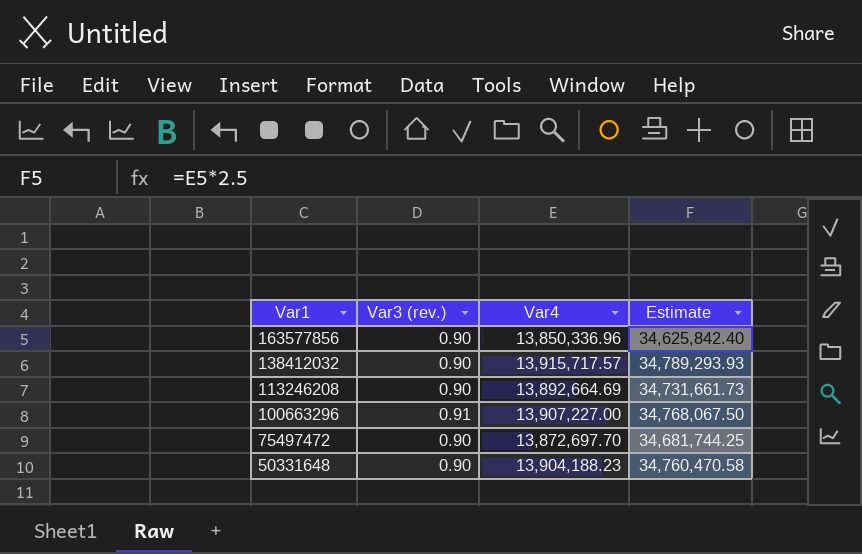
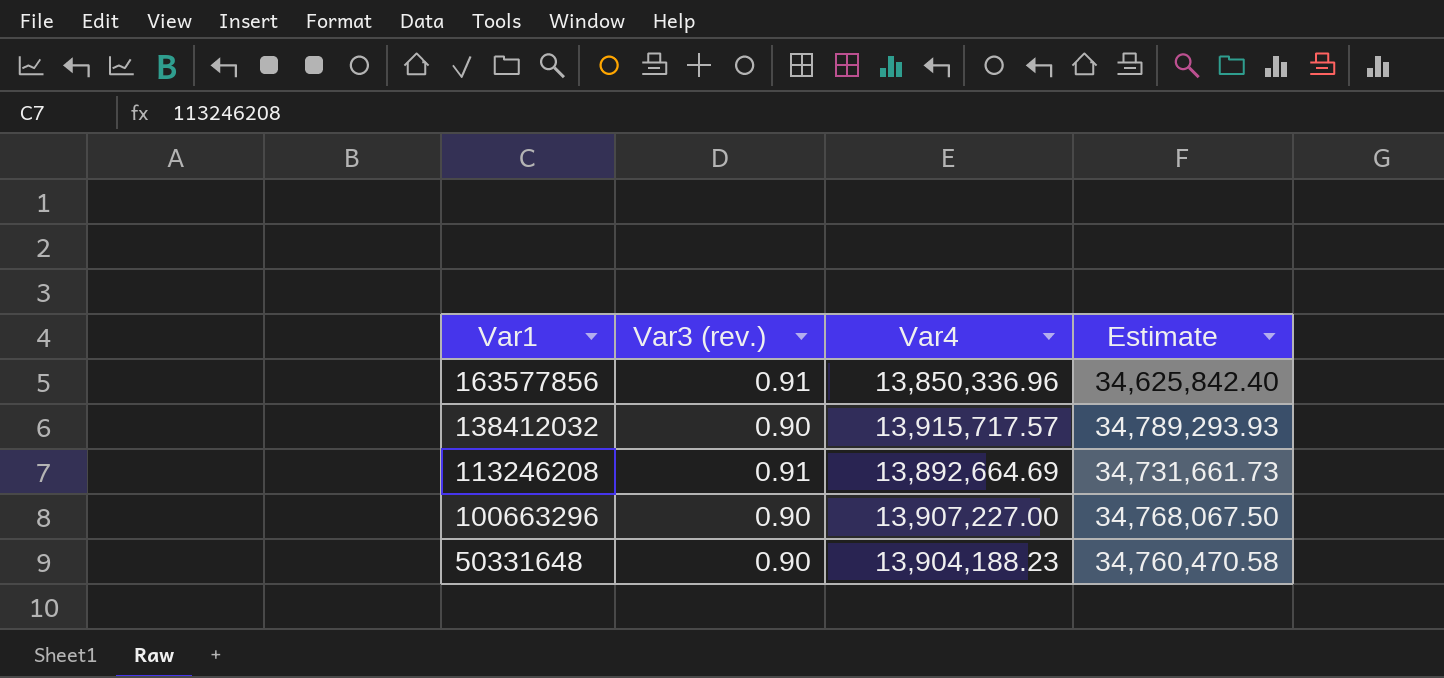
row 75497472: 0.90 | 13,872,697.70 | 34,681,744.25 -> none
163577856 | Var3 (rev.): 0.90 -> 0.91
113246208 | Var3 (rev.): 0.90 -> 0.91
100663296 | Var3 (rev.): 0.91 -> 0.90

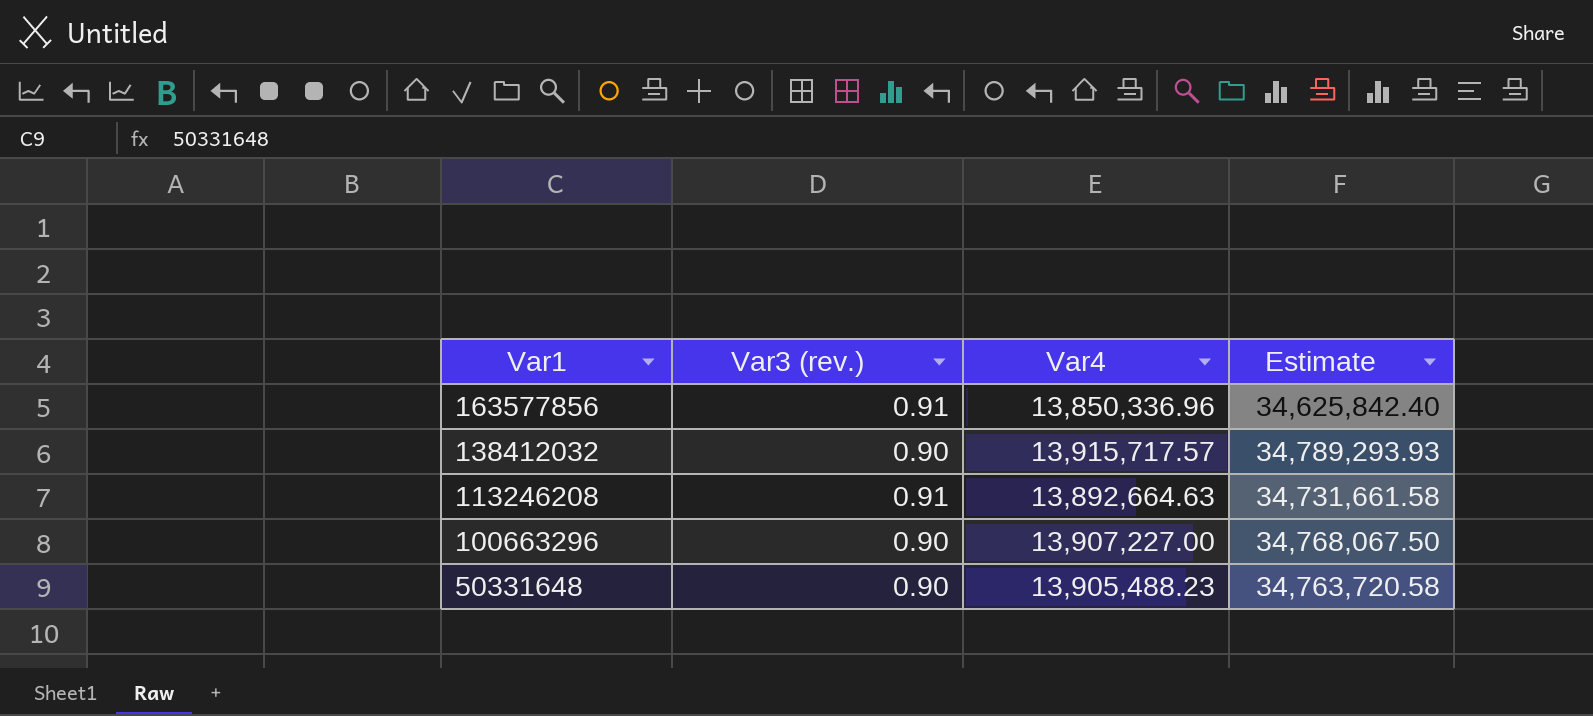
113246208 | Var4: 13,892,664.69 -> 13,892,664.63
113246208 | Estimate: 34,731,661.73 -> 34,731,661.58
50331648 | Var4: 13,904,188.23 -> 13,905,488.23
50331648 | Estimate: 34,760,470.58 -> 34,763,720.58

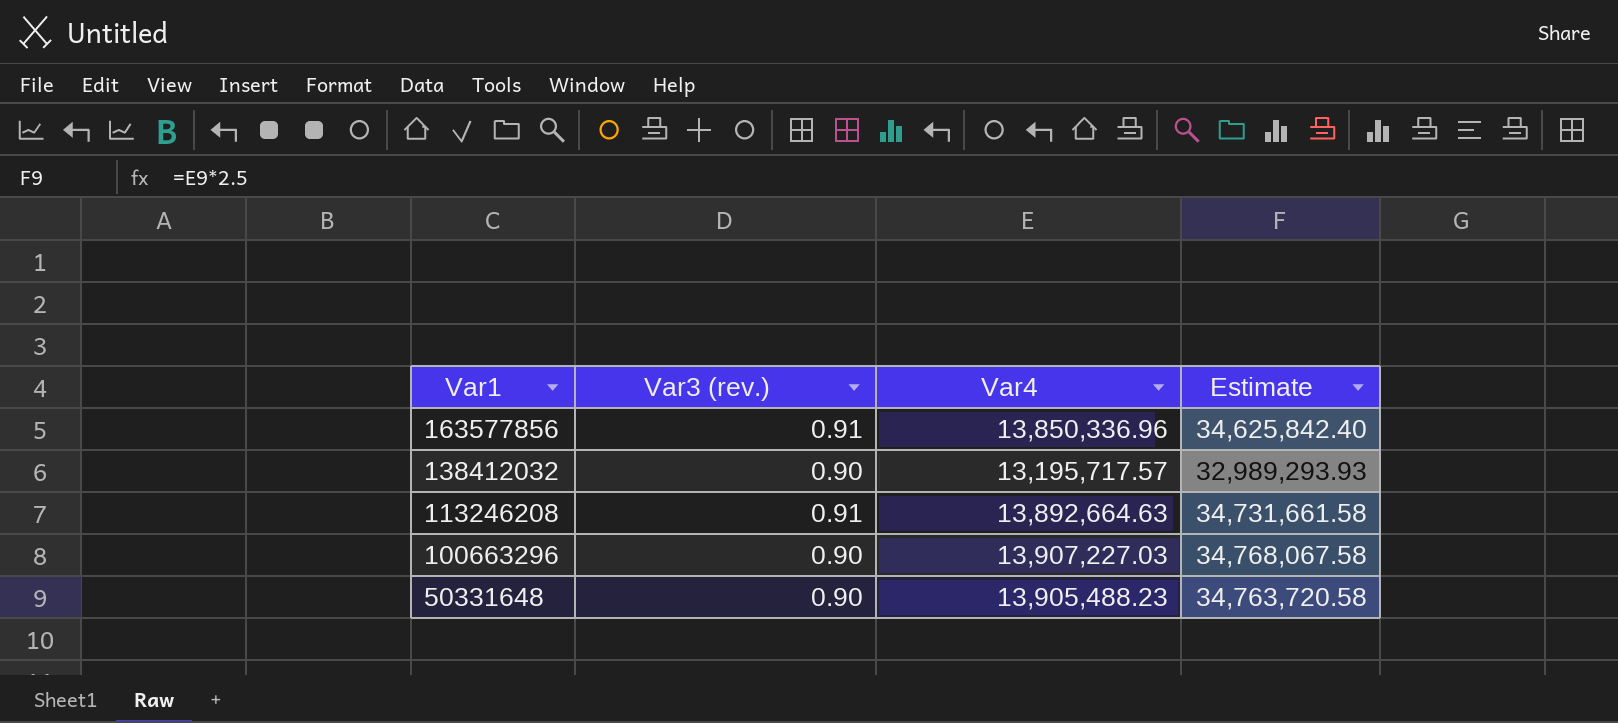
138412032 | Var4: 13,915,717.57 -> 13,195,717.57
138412032 | Estimate: 34,789,293.93 -> 32,989,293.93
100663296 | Var4: 13,907,227.00 -> 13,907,227.03
100663296 | Estimate: 34,768,067.50 -> 34,768,067.58

